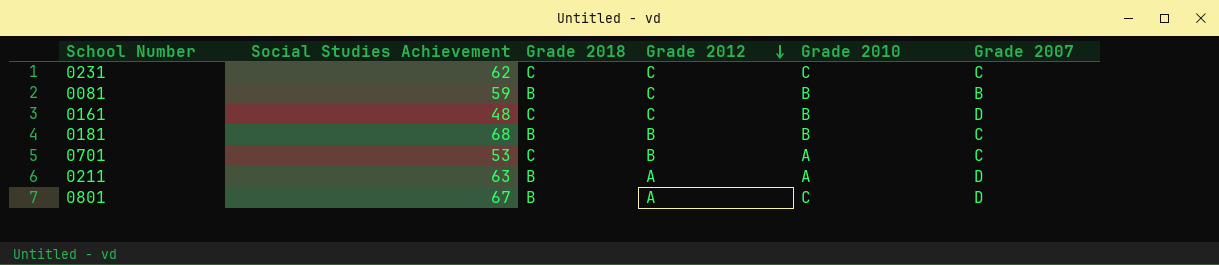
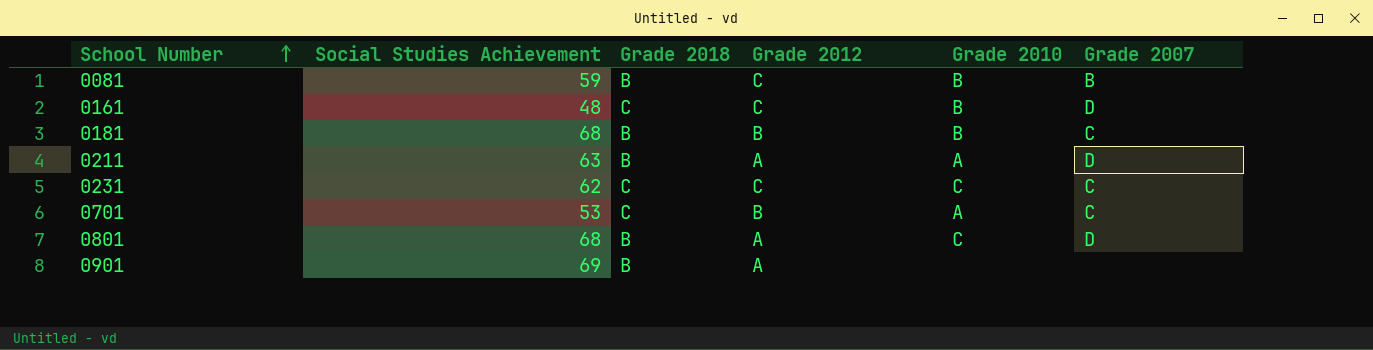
row order: Grade 2012 descending -> School Number ascending
0801 | Social Studies Achievement: 67 -> 68
row 0901: none -> 69 | B | A | none | none

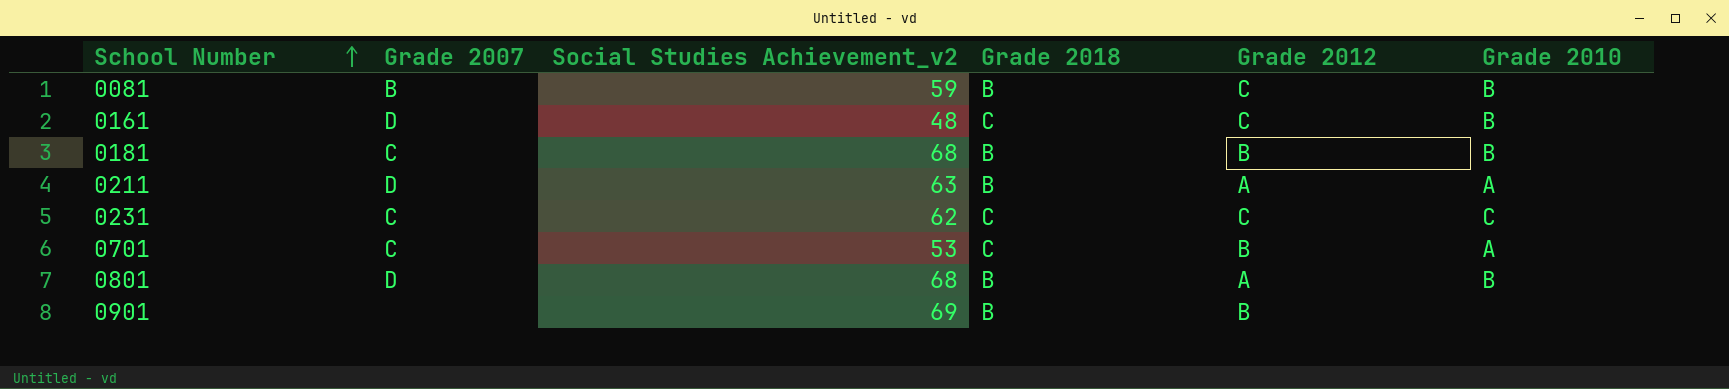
column Grade 2007 | position: 6 -> 2
column name: Social Studies Achievement -> Social Studies Achievement_v2
0801 | Grade 2010: C -> B
0901 | Grade 2012: A -> B

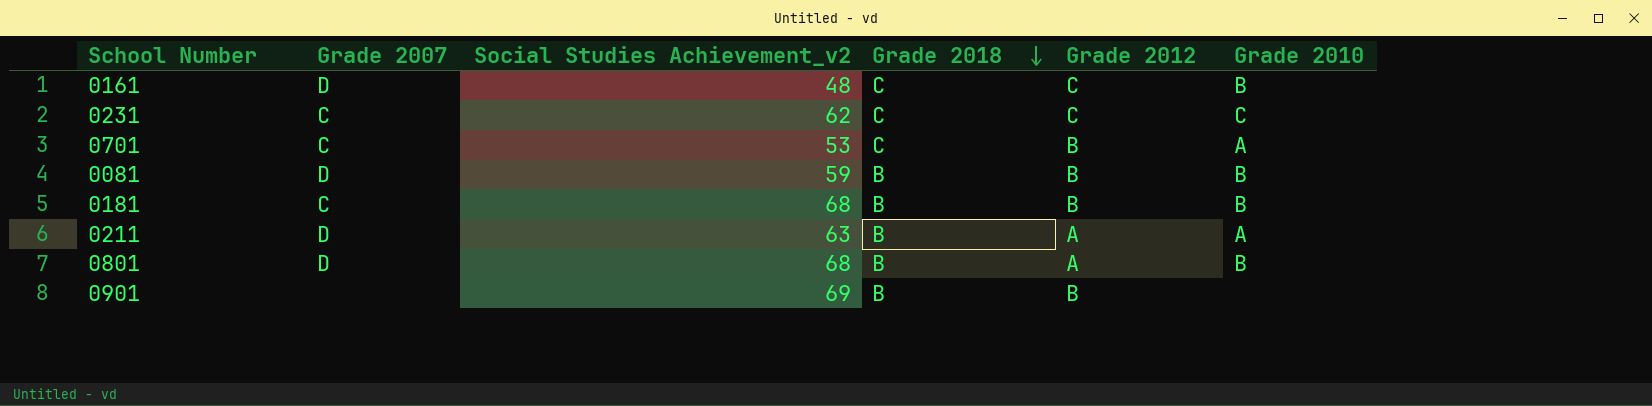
row order: School Number ascending -> Grade 2018 descending
0081 | Grade 2007: B -> D
0081 | Grade 2012: C -> B

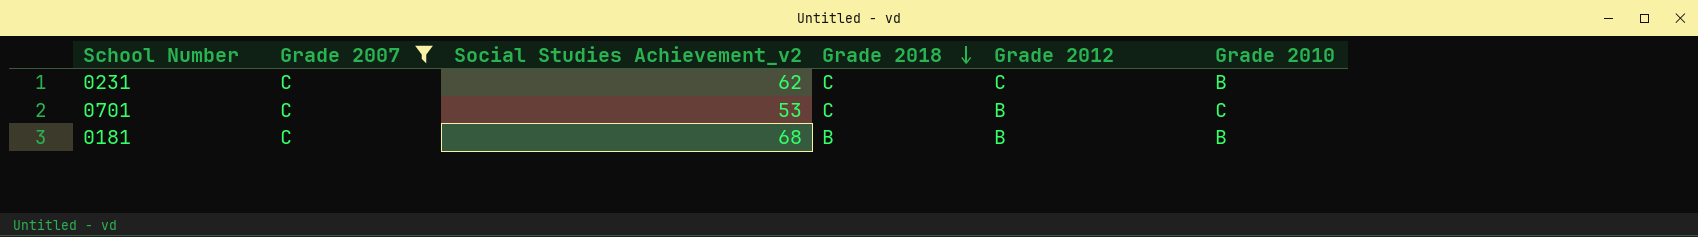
filter: none -> Grade 2007 = C
0231 | Grade 2010: C -> B
0701 | Grade 2010: A -> C

